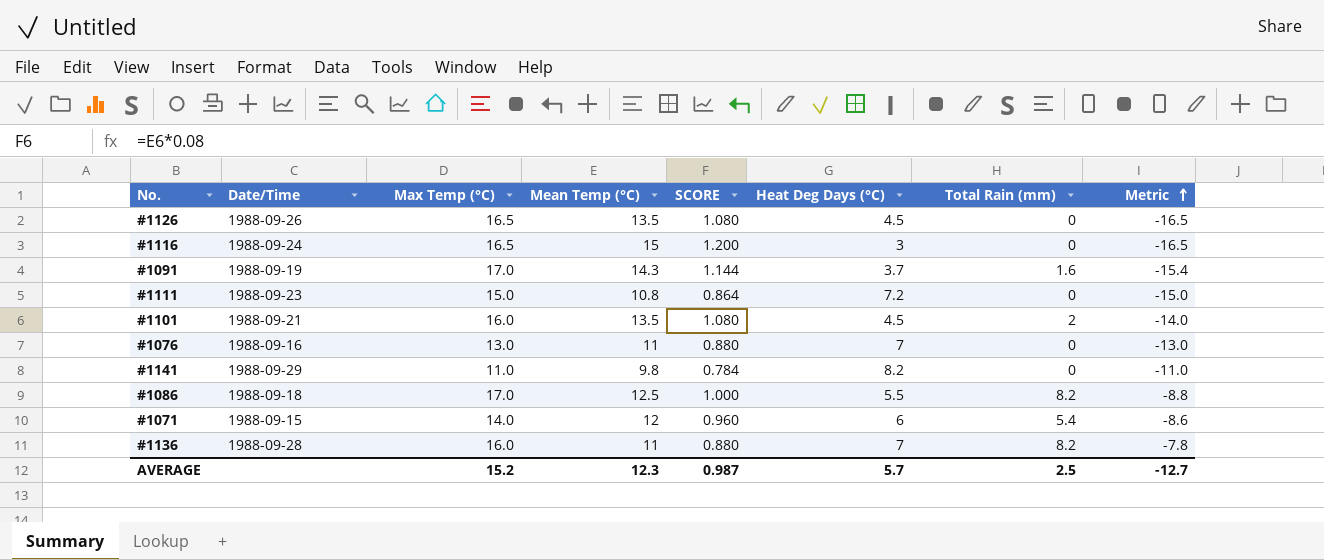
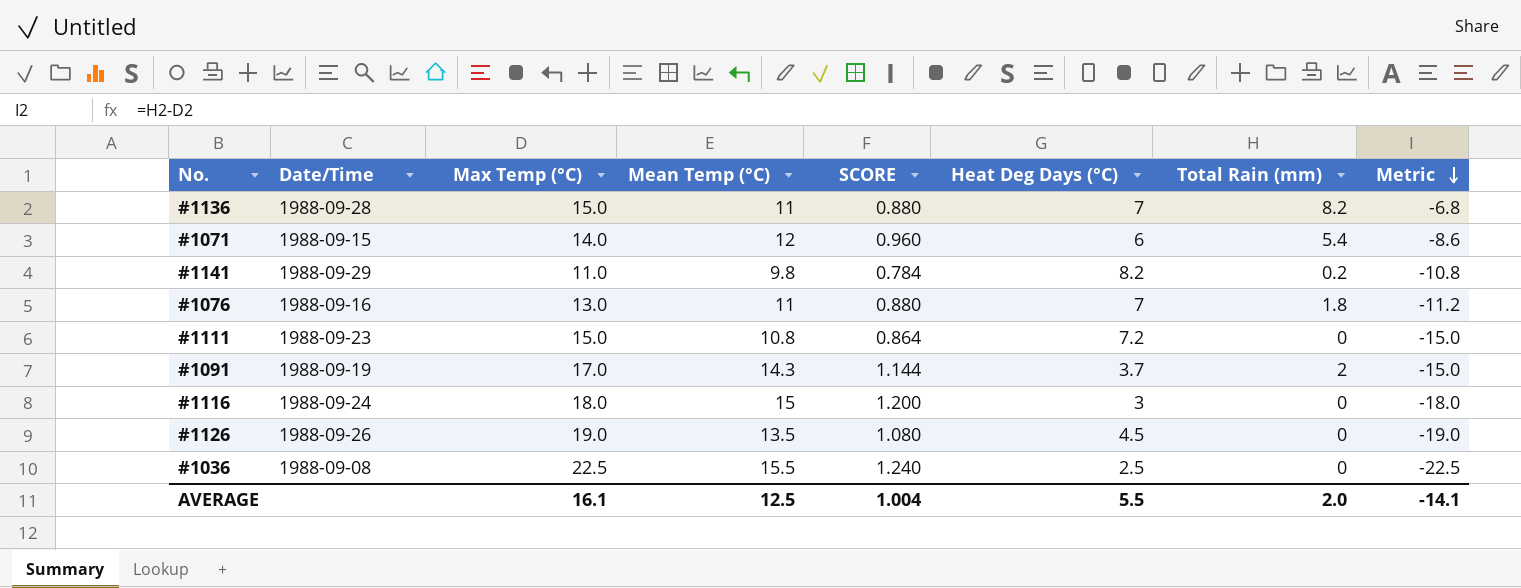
row order: Metric ascending -> Metric descending
row #1101: 1988-09-21 | 16.0 | 13.5 | 1.080 | 4.5 | 2 | -14.0 -> none
row #1086: 1988-09-18 | 17.0 | 12.5 | 1.000 | 5.5 | 8.2 | -8.8 -> none
#1136 | Max Temp (°C): 16.0 -> 15.0
#1136 | Metric: -7.8 -> -6.8
#1141 | Total Rain (mm): 0 -> 0.2
#1141 | Metric: -11.0 -> -10.8
#1076 | Total Rain (mm): 0 -> 1.8
#1076 | Metric: -13.0 -> -11.2
#1091 | Total Rain (mm): 1.6 -> 2
#1091 | Metric: -15.4 -> -15.0
#1116 | Max Temp (°C): 16.5 -> 18.0
#1116 | Metric: -16.5 -> -18.0
#1126 | Max Temp (°C): 16.5 -> 19.0
#1126 | Metric: -16.5 -> -19.0
row #1036: none -> 1988-09-08 | 22.5 | 15.5 | 1.240 | 2.5 | 0 | -22.5
AVERAGE | Max Temp (°C): 15.2 -> 16.1
AVERAGE | Mean Temp (°C): 12.3 -> 12.5
AVERAGE | SCORE: 0.987 -> 1.004
AVERAGE | Heat Deg Days (°C): 5.7 -> 5.5
AVERAGE | Total Rain (mm): 2.5 -> 2.0
AVERAGE | Metric: -12.7 -> -14.1

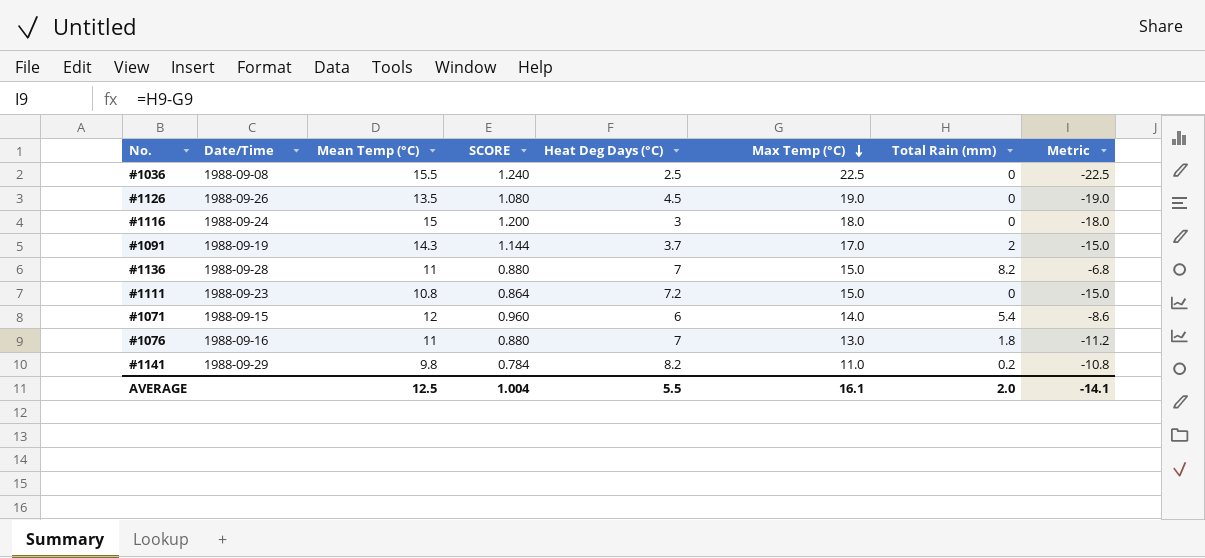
row order: Metric descending -> Max Temp (°C) descending
column Max Temp (°C) | position: 3 -> 6

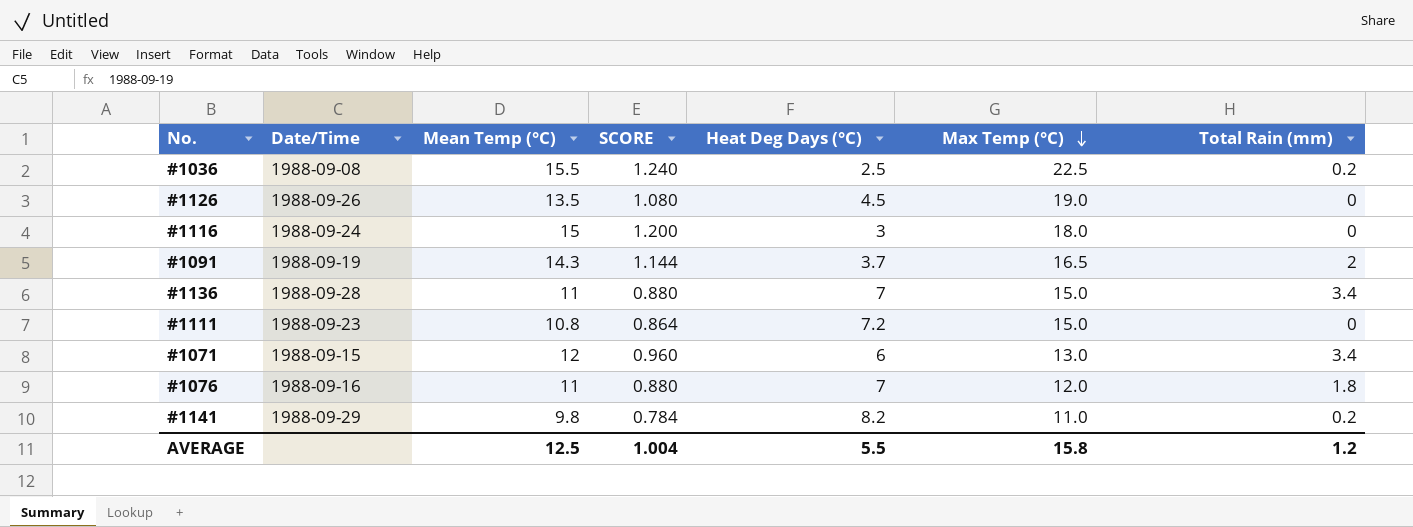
column Metric | formula: [Total Rain (mm)] - [Max Temp (°C)] -> none
#1036 | Total Rain (mm): 0 -> 0.2
#1091 | Max Temp (°C): 17.0 -> 16.5
#1136 | Total Rain (mm): 8.2 -> 3.4
#1071 | Max Temp (°C): 14.0 -> 13.0
#1071 | Total Rain (mm): 5.4 -> 3.4
#1076 | Max Temp (°C): 13.0 -> 12.0
AVERAGE | Max Temp (°C): 16.1 -> 15.8
AVERAGE | Total Rain (mm): 2.0 -> 1.2

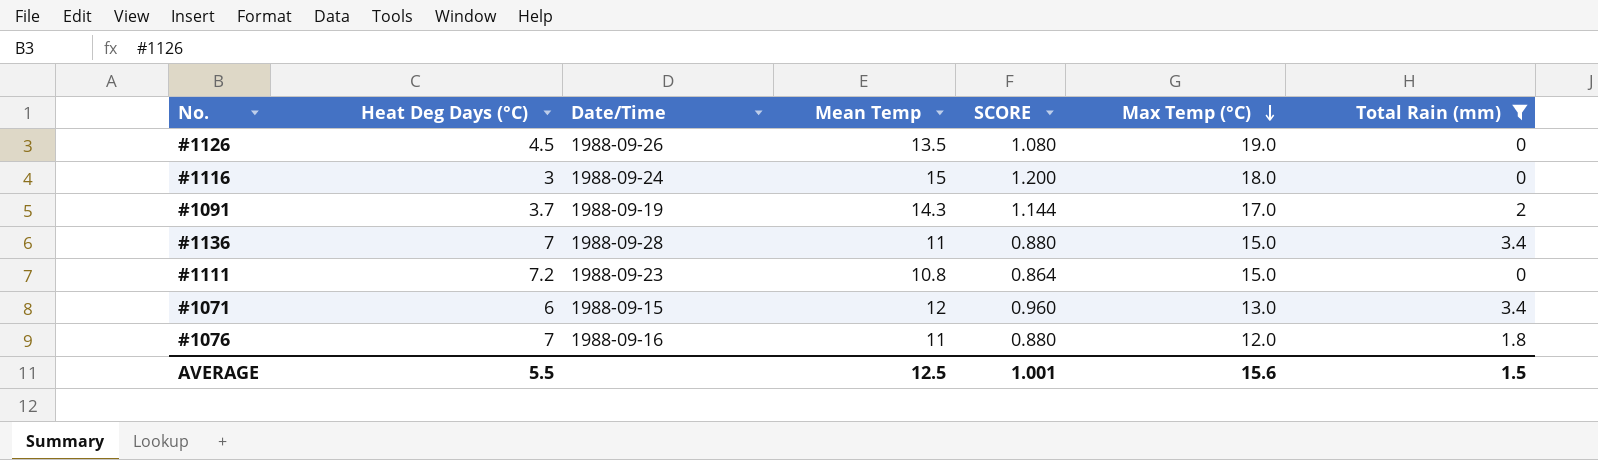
filter: none -> Total Rain (mm) != 0.2
column Heat Deg Days (°C) | position: 5 -> 2
column name: Mean Temp (°C) -> Mean Temp
#1091 | Max Temp (°C): 16.5 -> 17.0
AVERAGE | SCORE: 1.004 -> 1.001
AVERAGE | Max Temp (°C): 15.8 -> 15.6
AVERAGE | Total Rain (mm): 1.2 -> 1.5

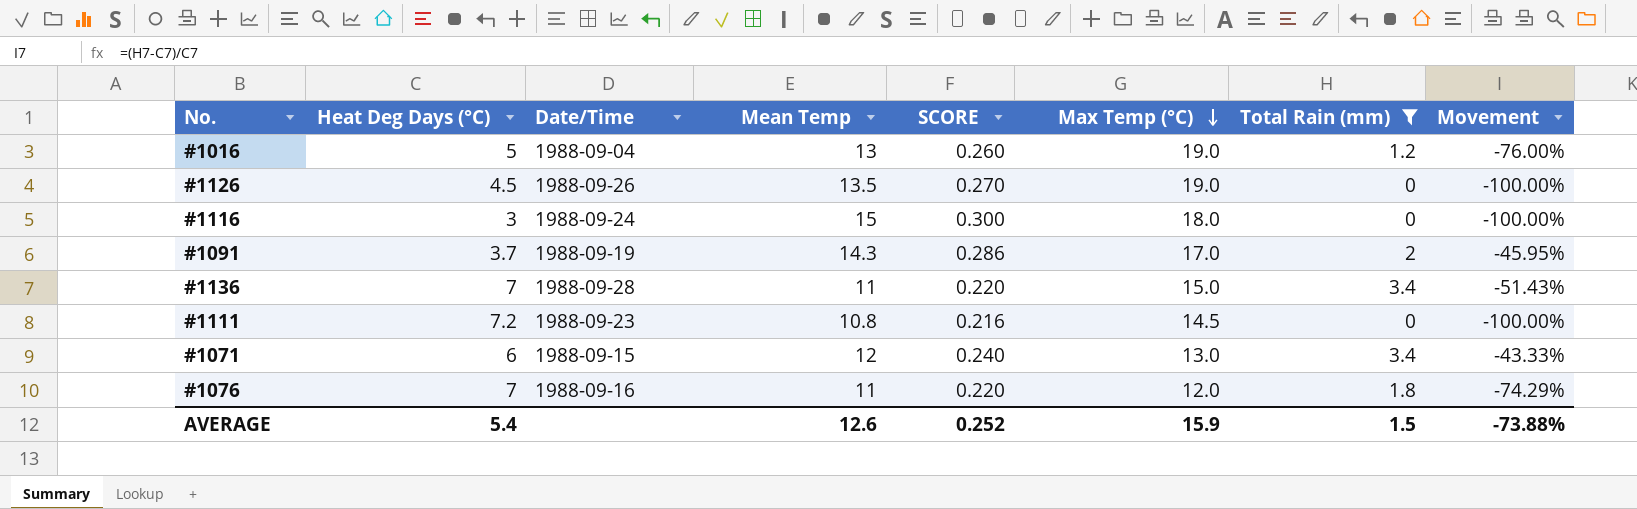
column SCORE | formula: [Mean Temp] * 0.08 -> [Mean Temp] * 0.02
column Movement | formula: none -> ([Total Rain (mm)] - [Heat Deg Days (°C)]) / [Heat Deg Days (°C)]
row #1016: none -> 5 | 1988-09-04 | 13 | 0.260 | 19.0 | 1.2 | -76.00%
#1111 | Max Temp (°C): 15.0 -> 14.5
AVERAGE | Heat Deg Days (°C): 5.5 -> 5.4
AVERAGE | Mean Temp: 12.5 -> 12.6
AVERAGE | SCORE: 1.001 -> 0.252
AVERAGE | Max Temp (°C): 15.6 -> 15.9

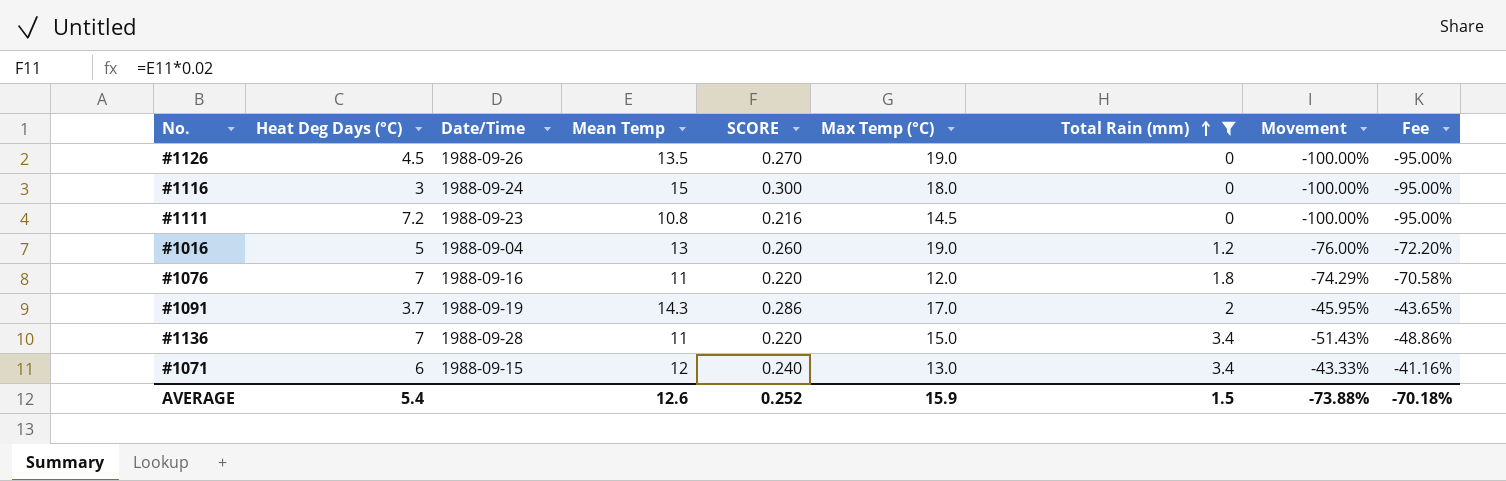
row order: Max Temp (°C) descending -> Total Rain (mm) ascending
column Fee | formula: none -> [Movement] * 0.95

